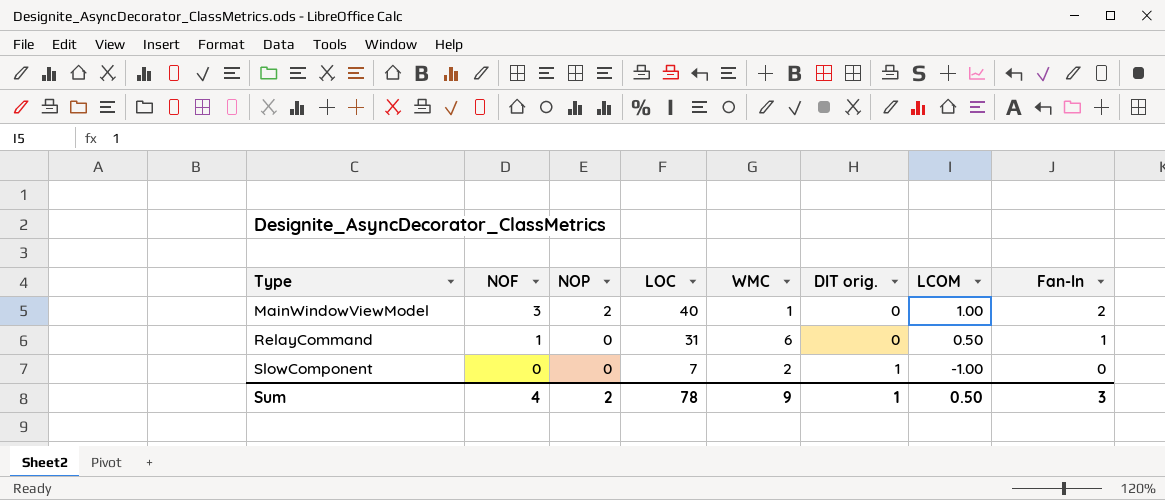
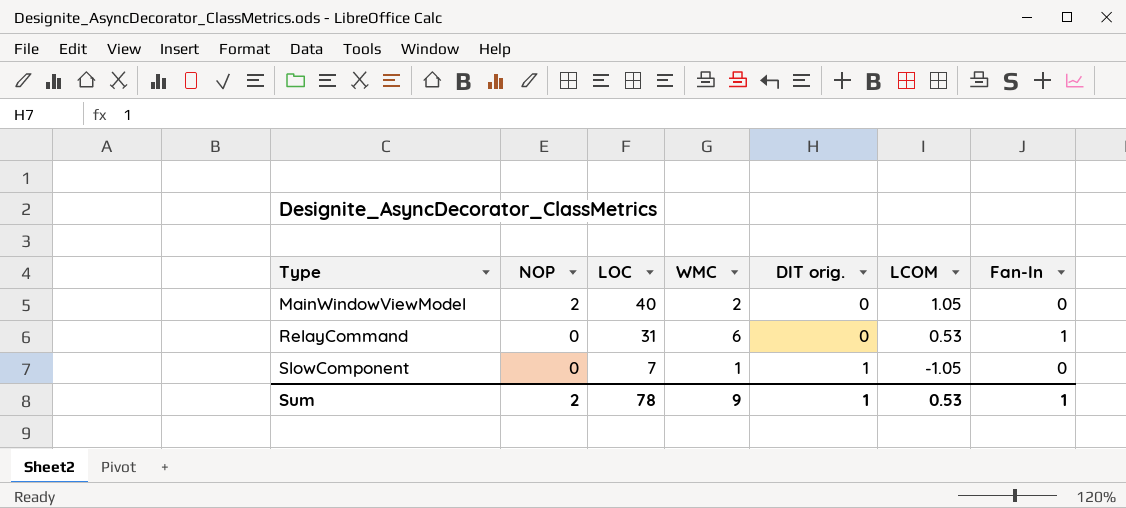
column NOF | position: 2 -> none
MainWindowViewModel | WMC: 1 -> 2
MainWindowViewModel | LCOM: 1.00 -> 1.05
MainWindowViewModel | Fan-In: 2 -> 0
RelayCommand | LCOM: 0.50 -> 0.53
SlowComponent | WMC: 2 -> 1
SlowComponent | LCOM: -1.00 -> -1.05
Sum | LCOM: 0.50 -> 0.53
Sum | Fan-In: 3 -> 1

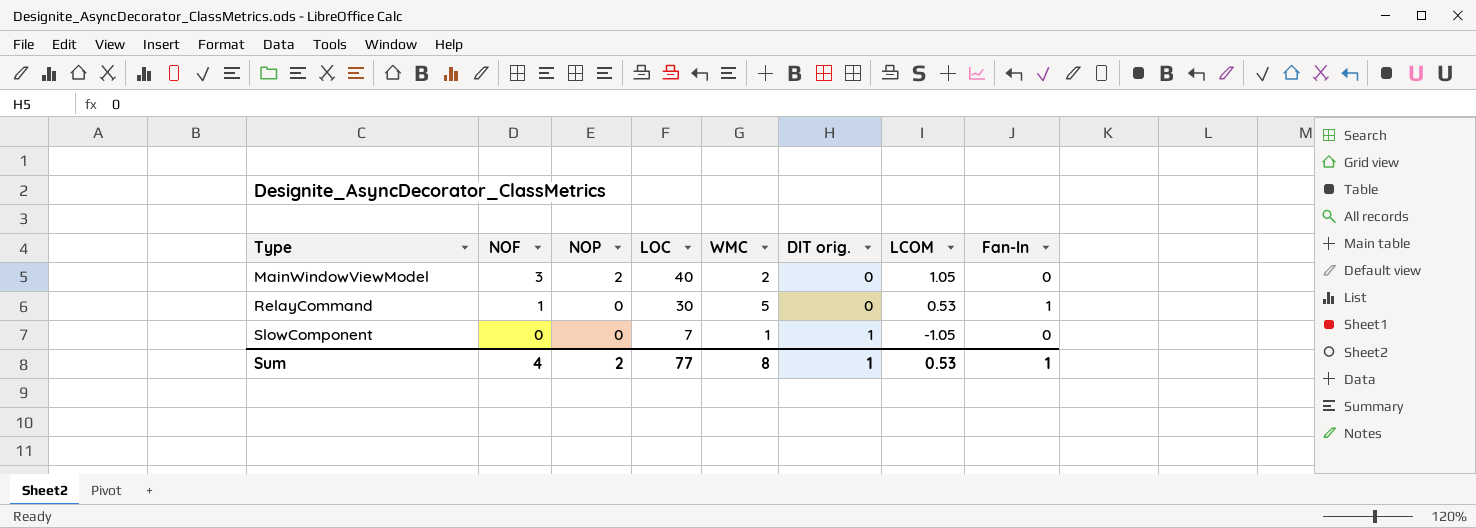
column NOF | position: none -> 2
RelayCommand | LOC: 31 -> 30
RelayCommand | WMC: 6 -> 5
Sum | LOC: 78 -> 77
Sum | WMC: 9 -> 8

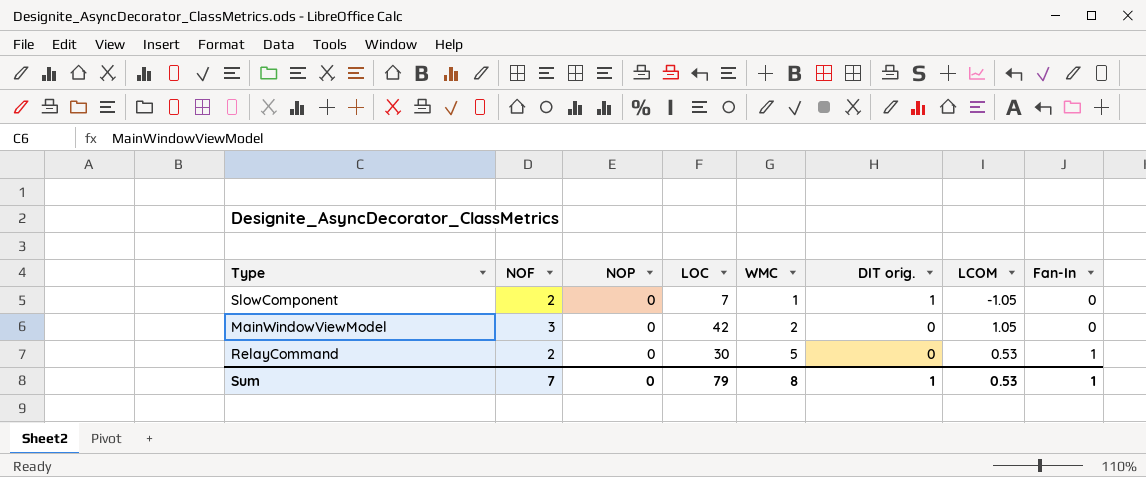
row order: Type ascending -> WMC ascending
SlowComponent | NOF: 0 -> 2
MainWindowViewModel | NOP: 2 -> 0
MainWindowViewModel | LOC: 40 -> 42
RelayCommand | NOF: 1 -> 2
Sum | NOF: 4 -> 7
Sum | NOP: 2 -> 0
Sum | LOC: 77 -> 79

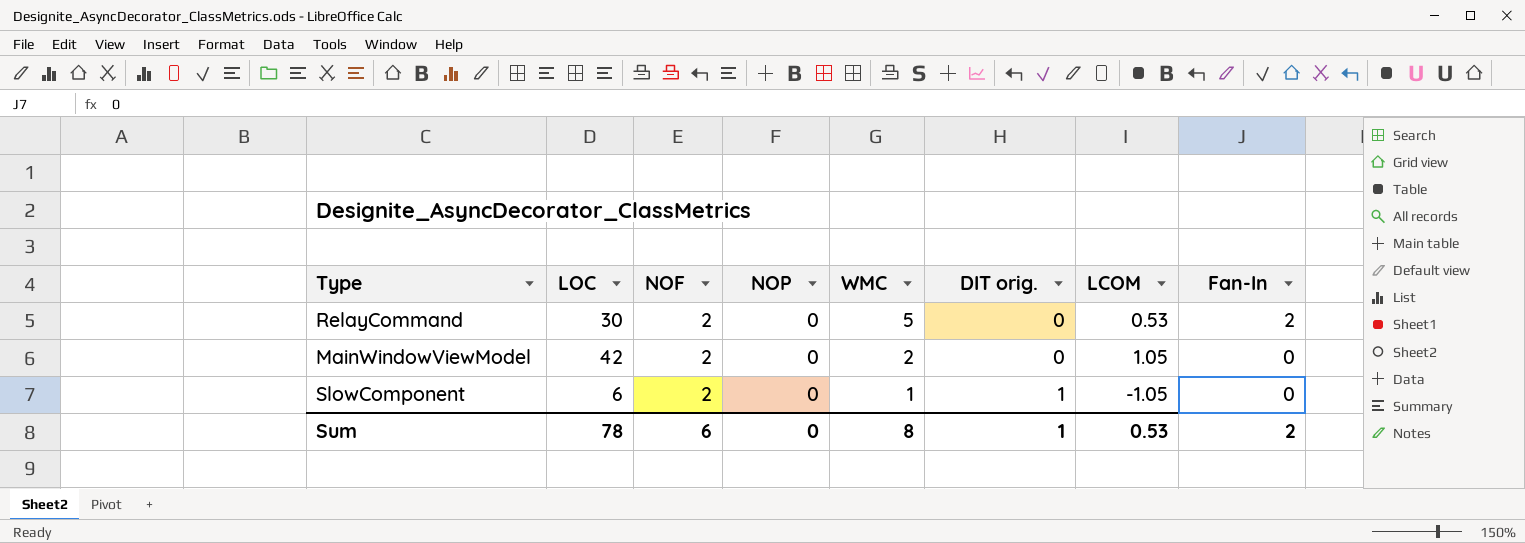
row order: WMC ascending -> WMC descending
column LOC | position: 4 -> 2
RelayCommand | Fan-In: 1 -> 2
MainWindowViewModel | NOF: 3 -> 2
SlowComponent | LOC: 7 -> 6
Sum | LOC: 79 -> 78
Sum | NOF: 7 -> 6
Sum | Fan-In: 1 -> 2

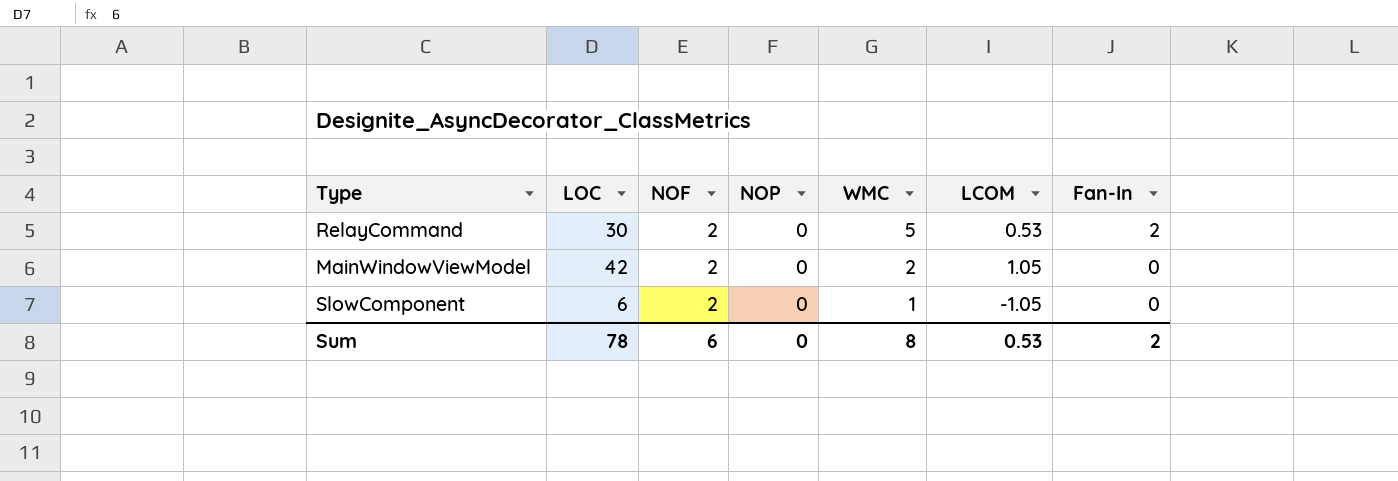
column DIT orig. | position: 6 -> none

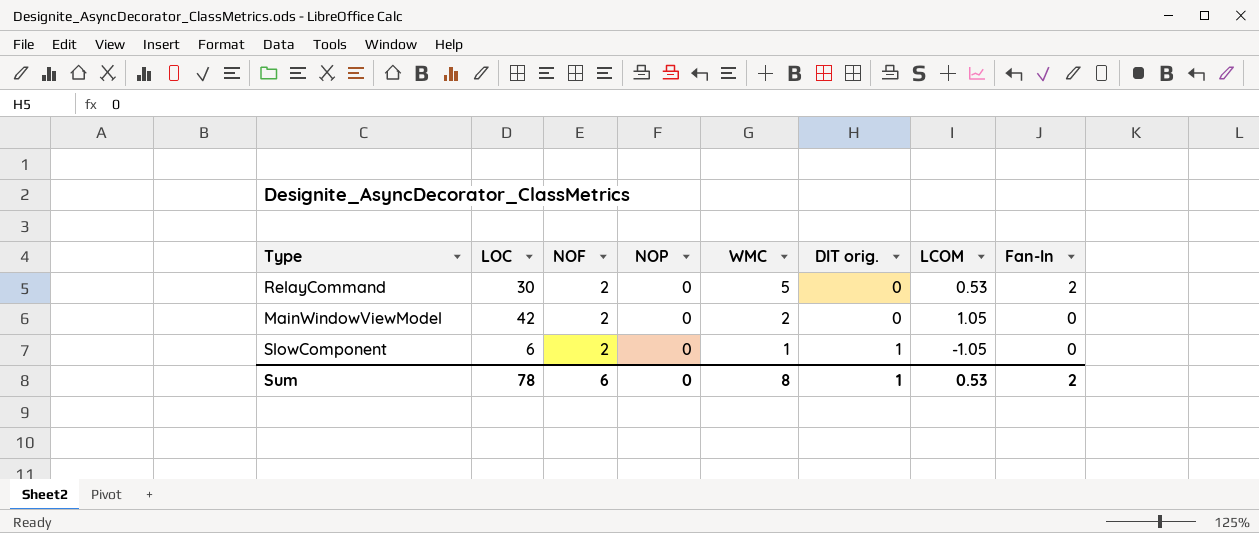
column DIT orig. | position: none -> 6

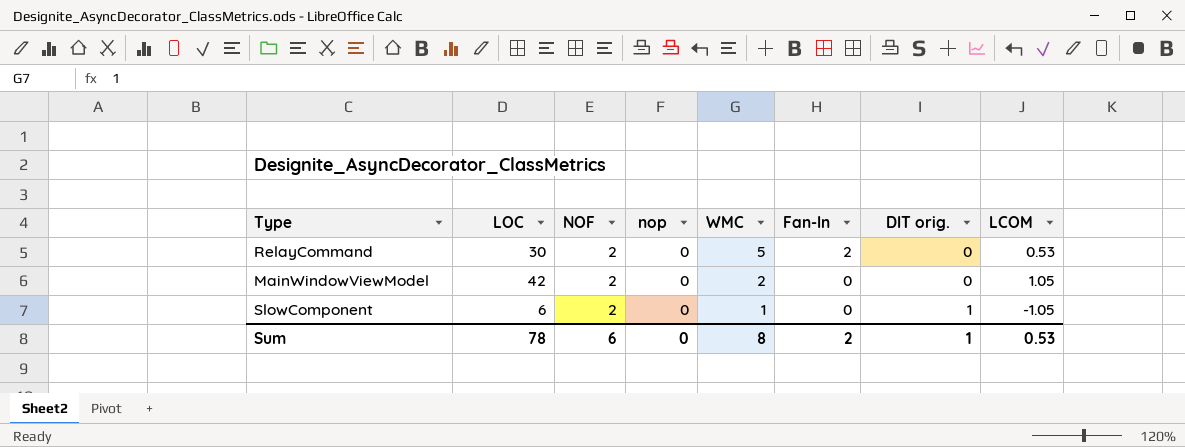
column name: NOP -> nop
column Fan-In | position: 8 -> 6

